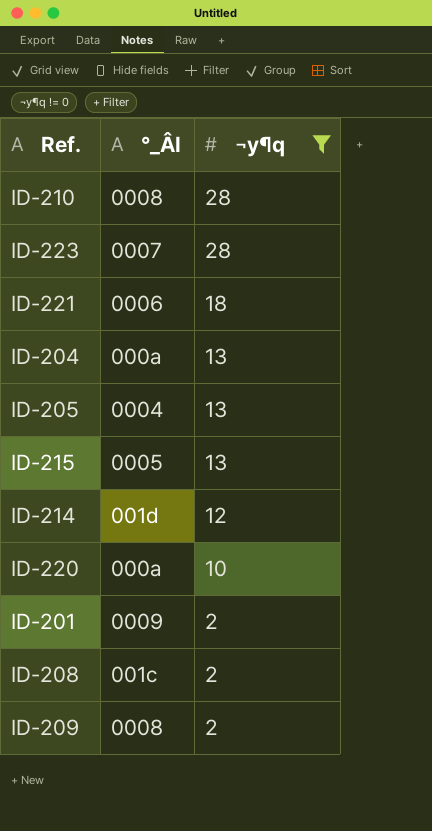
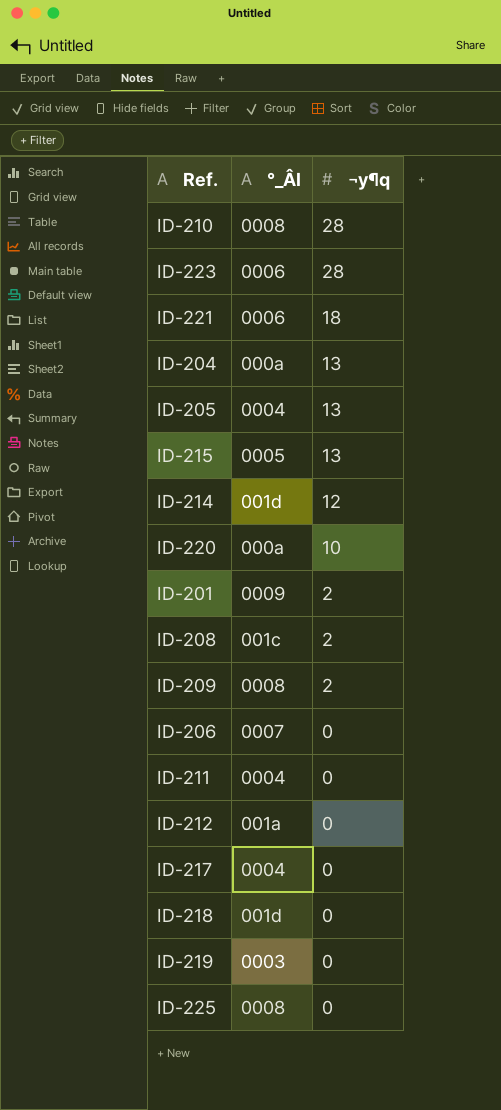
filter: ¬y¶q != 0 -> none
ID-223 | °_ÂI: 0007 -> 0006

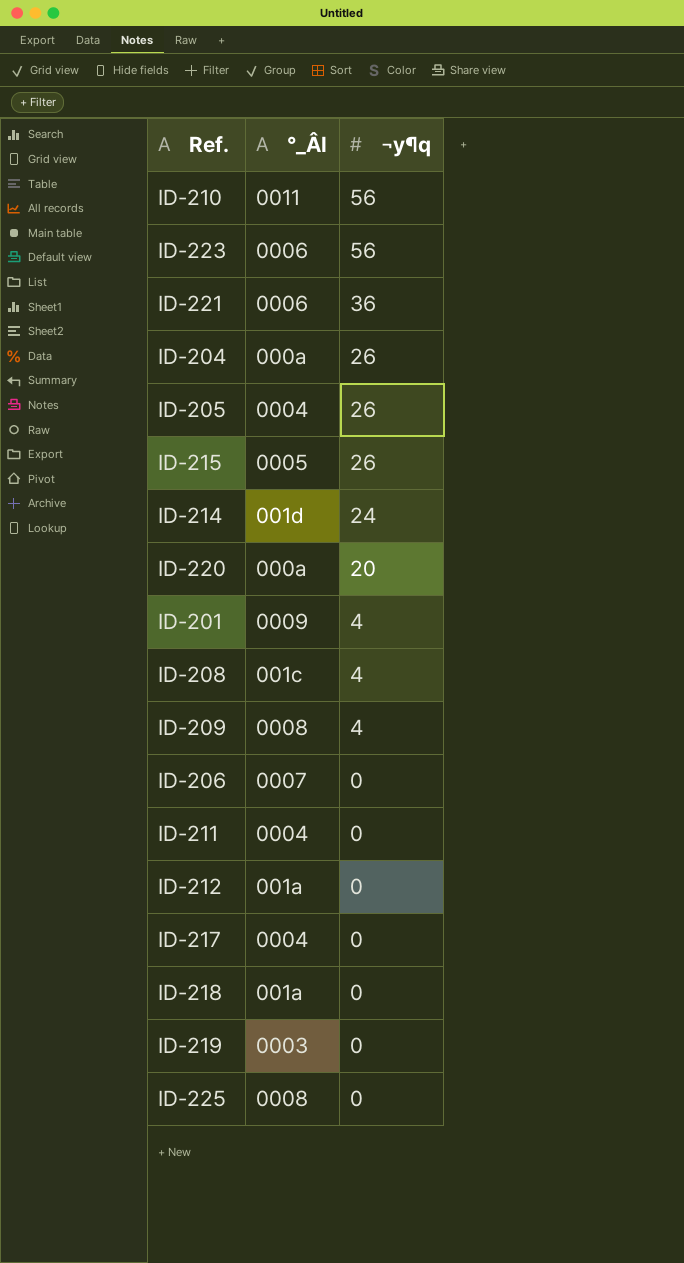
ID-210 | °_ÂI: 0008 -> 0011
ID-210 | ¬y¶q: 28 -> 56
ID-223 | ¬y¶q: 28 -> 56
ID-221 | ¬y¶q: 18 -> 36
ID-204 | ¬y¶q: 13 -> 26
ID-205 | ¬y¶q: 13 -> 26
ID-215 | ¬y¶q: 13 -> 26
ID-214 | ¬y¶q: 12 -> 24
ID-220 | ¬y¶q: 10 -> 20
ID-201 | ¬y¶q: 2 -> 4
ID-208 | ¬y¶q: 2 -> 4
ID-209 | ¬y¶q: 2 -> 4
ID-218 | °_ÂI: 001d -> 001a

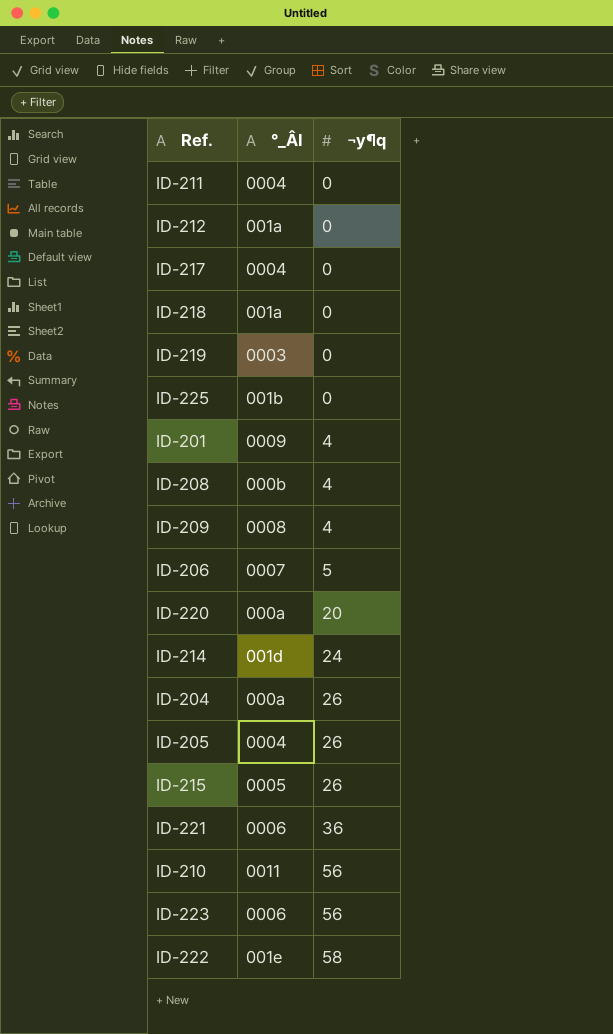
row order: ¬y¶q descending -> ¬y¶q ascending
ID-225 | °_ÂI: 0008 -> 001b
ID-208 | °_ÂI: 001c -> 000b
ID-206 | ¬y¶q: 0 -> 5
row ID-222: none -> 001e | 58

